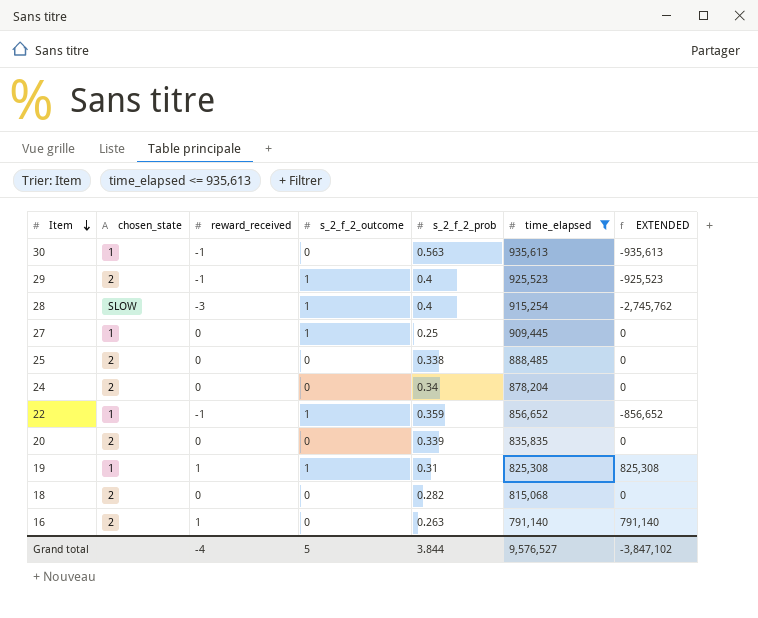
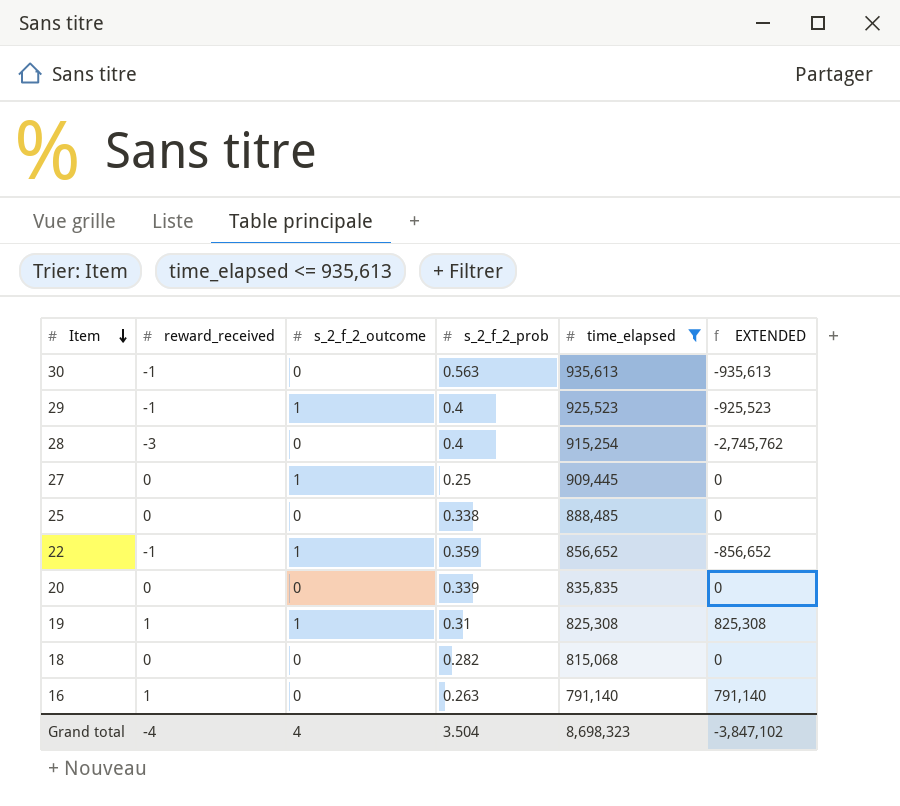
column chosen_state | position: 2 -> none
row 24: 2 | 0 | 0 | 0.34 | 878,204 | 0 -> none
28 | s_2_f_2_outcome: 1 -> 0
Grand total | s_2_f_2_outcome: 5 -> 4
Grand total | s_2_f_2_prob: 3.844 -> 3.504
Grand total | time_elapsed: 9,576,527 -> 8,698,323

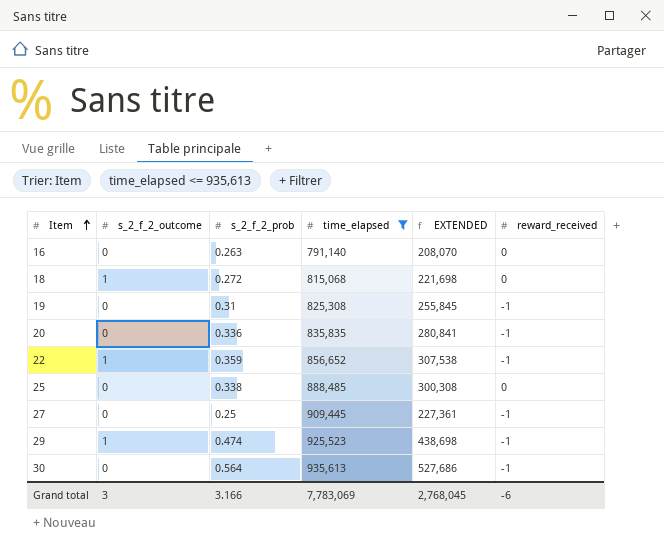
row order: Item descending -> Item ascending
column EXTENDED | formula: [reward_received] * [time_elapsed] -> [s_2_f_2_prob] * [time_elapsed]
column reward_received | position: 2 -> 6
row 28: -3 | 0 | 0.4 | 915,254 | -2,745,762 -> none
16 | reward_received: 1 -> 0
18 | s_2_f_2_outcome: 0 -> 1
18 | s_2_f_2_prob: 0.282 -> 0.272
19 | s_2_f_2_outcome: 1 -> 0
19 | reward_received: 1 -> -1
20 | s_2_f_2_prob: 0.339 -> 0.336
20 | reward_received: 0 -> -1
27 | s_2_f_2_outcome: 1 -> 0
27 | reward_received: 0 -> -1
29 | s_2_f_2_prob: 0.4 -> 0.474
30 | s_2_f_2_prob: 0.563 -> 0.564
Grand total | s_2_f_2_outcome: 4 -> 3
Grand total | s_2_f_2_prob: 3.504 -> 3.166
Grand total | time_elapsed: 8,698,323 -> 7,783,069
Grand total | EXTENDED: -3,847,102 -> 2,768,045
Grand total | reward_received: -4 -> -6

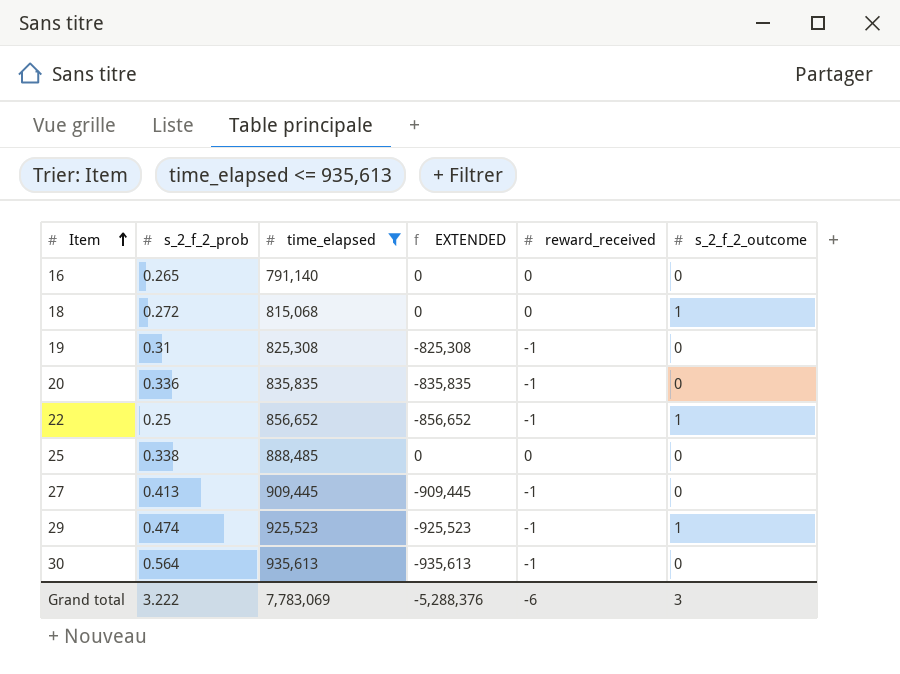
column EXTENDED | formula: [s_2_f_2_prob] * [time_elapsed] -> [time_elapsed] * [reward_received]
column s_2_f_2_outcome | position: 2 -> 6
16 | s_2_f_2_prob: 0.263 -> 0.265
22 | s_2_f_2_prob: 0.359 -> 0.25
27 | s_2_f_2_prob: 0.25 -> 0.413
Grand total | s_2_f_2_prob: 3.166 -> 3.222
Grand total | EXTENDED: 2,768,045 -> -5,288,376

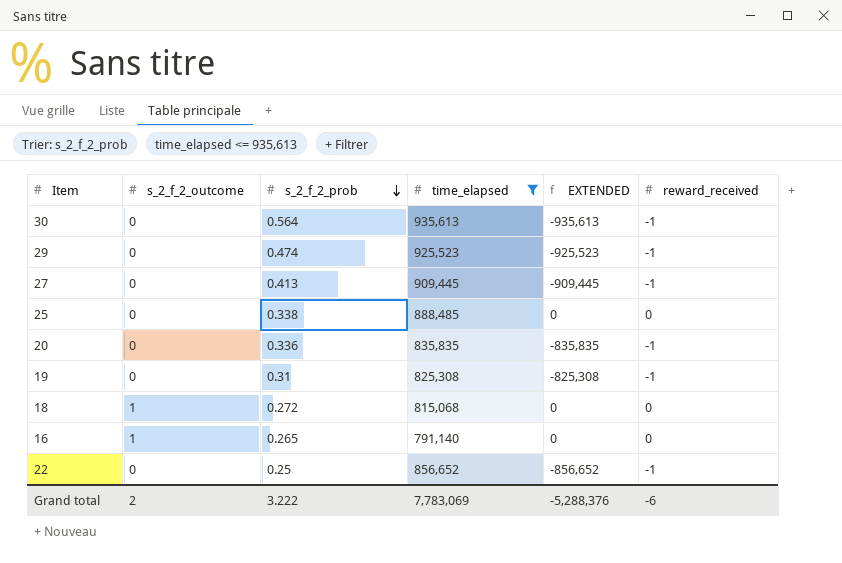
row order: Item ascending -> s_2_f_2_prob descending
column s_2_f_2_outcome | position: 6 -> 2
29 | s_2_f_2_outcome: 1 -> 0
16 | s_2_f_2_outcome: 0 -> 1
22 | s_2_f_2_outcome: 1 -> 0
Grand total | s_2_f_2_outcome: 3 -> 2

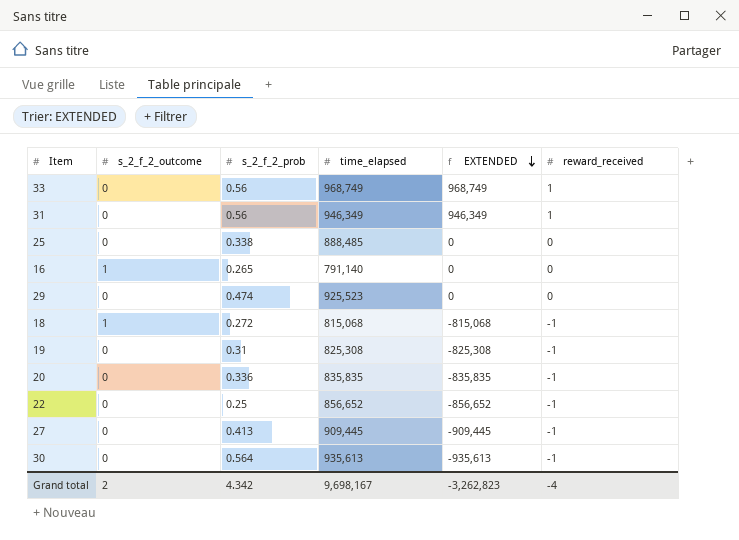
filter: time_elapsed <= 935,613 -> none
row order: s_2_f_2_prob descending -> EXTENDED descending
29 | EXTENDED: -925,523 -> 0
29 | reward_received: -1 -> 0
18 | EXTENDED: 0 -> -815,068
18 | reward_received: 0 -> -1
Grand total | s_2_f_2_prob: 3.222 -> 4.342
Grand total | time_elapsed: 7,783,069 -> 9,698,167
Grand total | EXTENDED: -5,288,376 -> -3,262,823
Grand total | reward_received: -6 -> -4

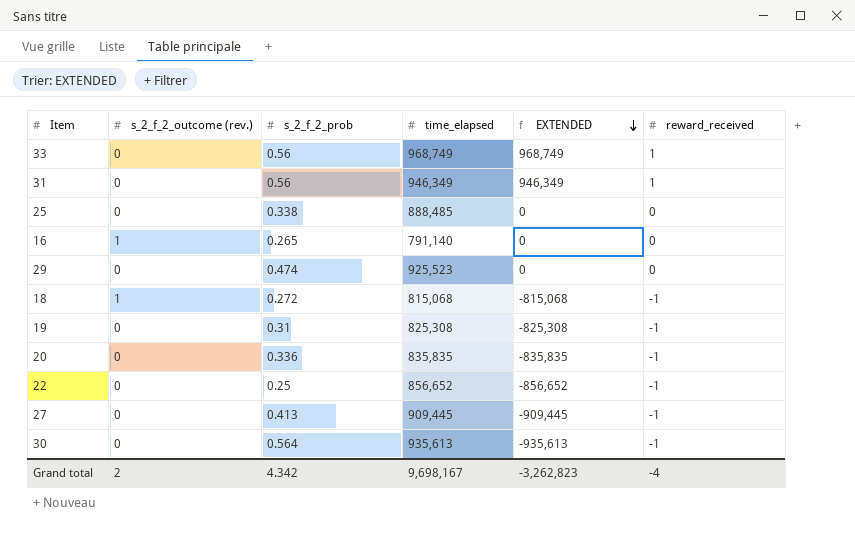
column name: s_2_f_2_outcome -> s_2_f_2_outcome (rev.)

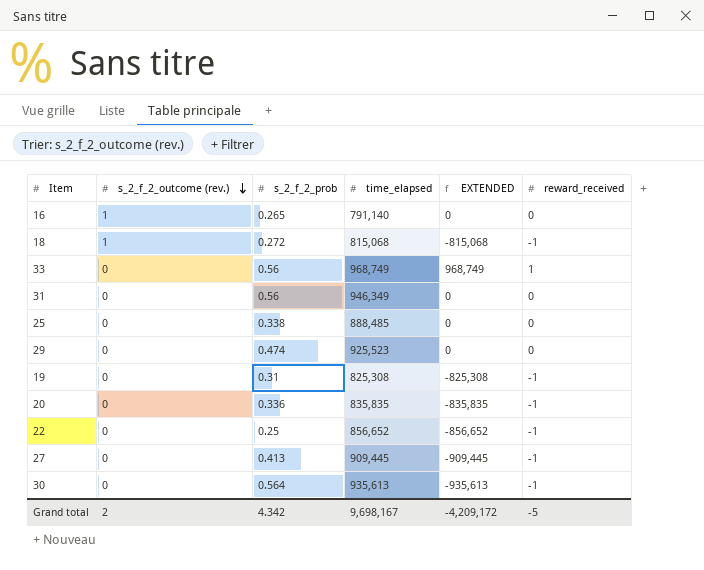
row order: EXTENDED descending -> s_2_f_2_outcome (rev.) descending
31 | EXTENDED: 946,349 -> 0
31 | reward_received: 1 -> 0
Grand total | EXTENDED: -3,262,823 -> -4,209,172
Grand total | reward_received: -4 -> -5

